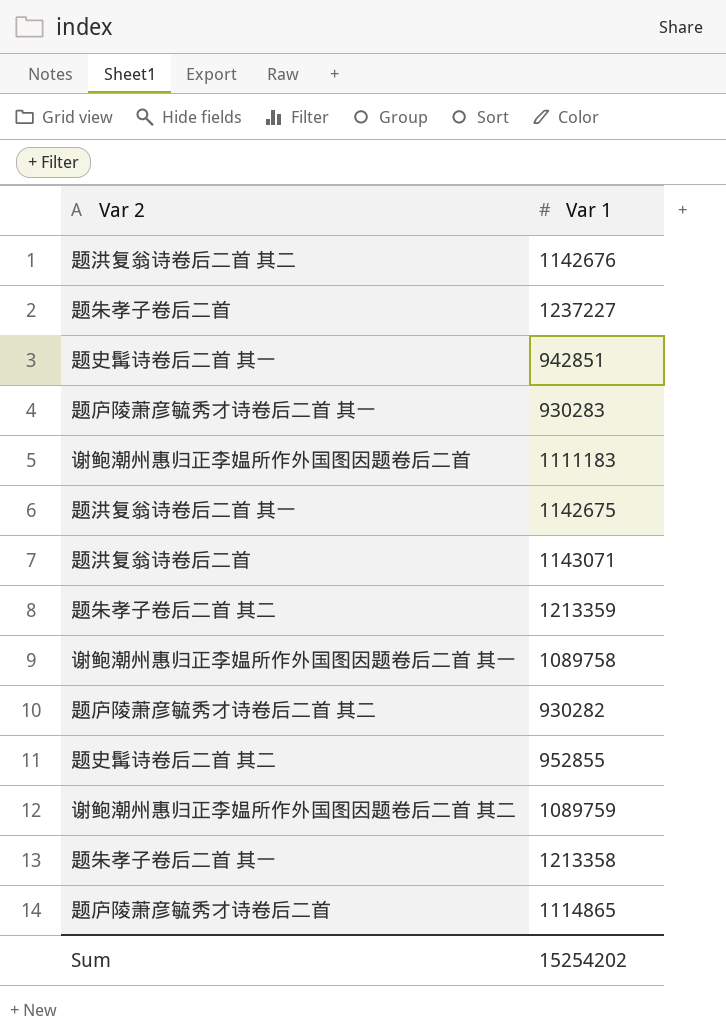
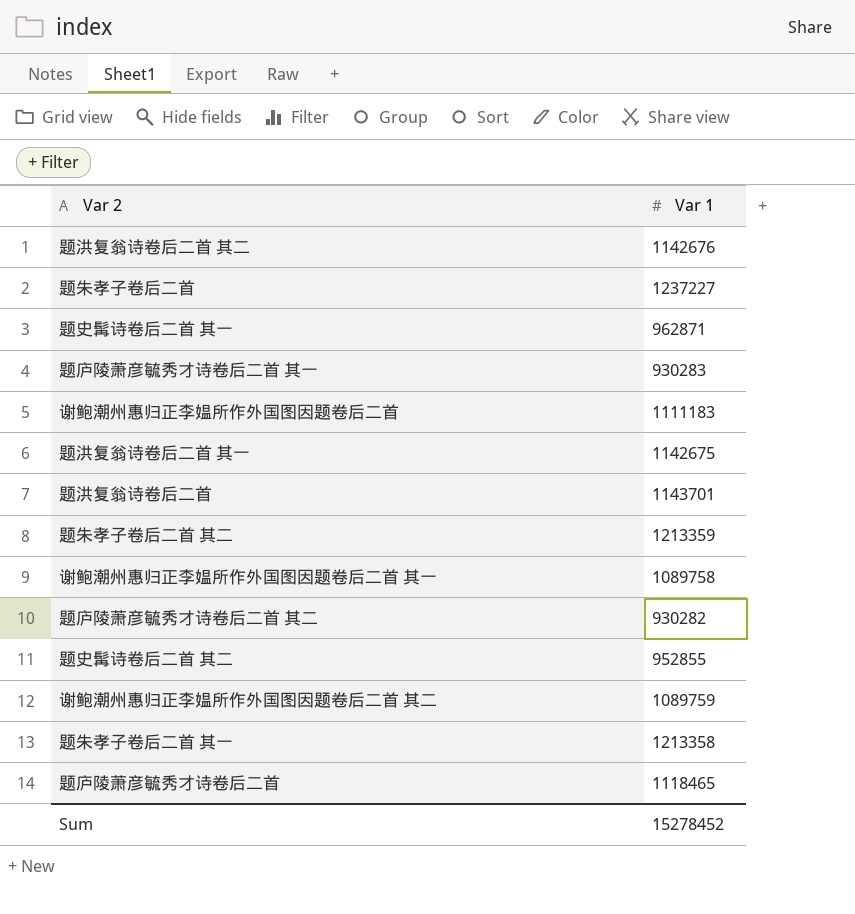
题史髯诗卷后二首 其一 | Var 1: 942851 -> 962871
题洪复翁诗卷后二首 | Var 1: 1143071 -> 1143701
题庐陵萧彦毓秀才诗卷后二首 | Var 1: 1114865 -> 1118465
Sum | Var 1: 15254202 -> 15278452

